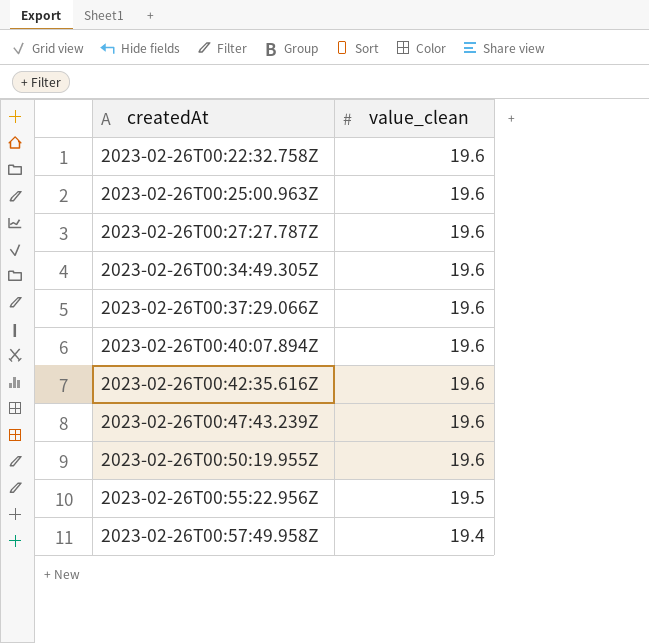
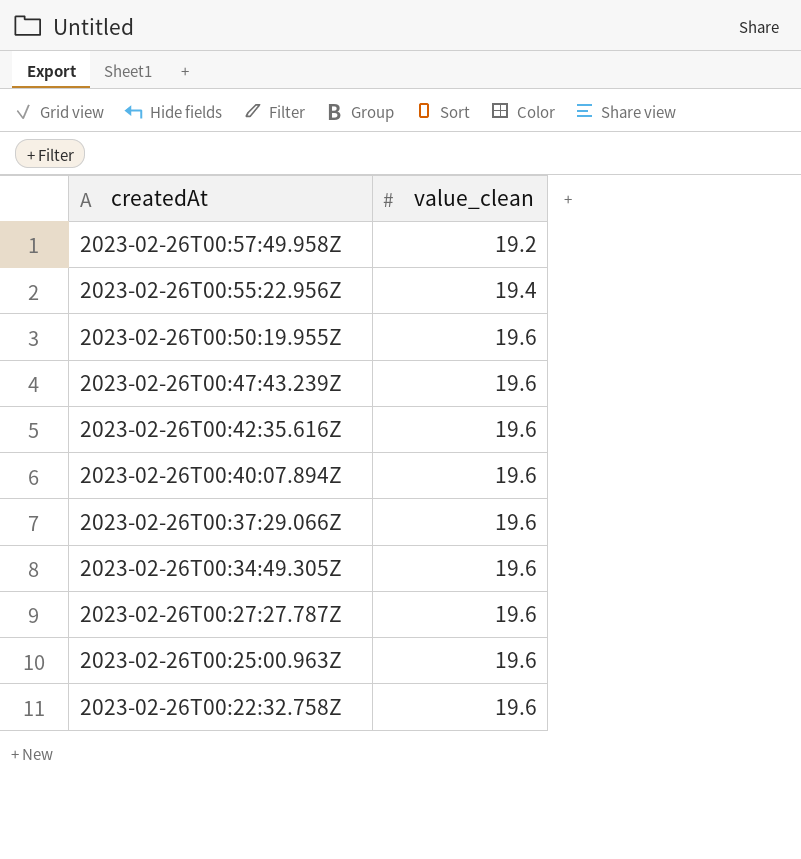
row order: createdAt ascending -> createdAt descending
2023-02-26T00:57:49.958Z | value_clean: 19.4 -> 19.2
2023-02-26T00:55:22.956Z | value_clean: 19.5 -> 19.4

